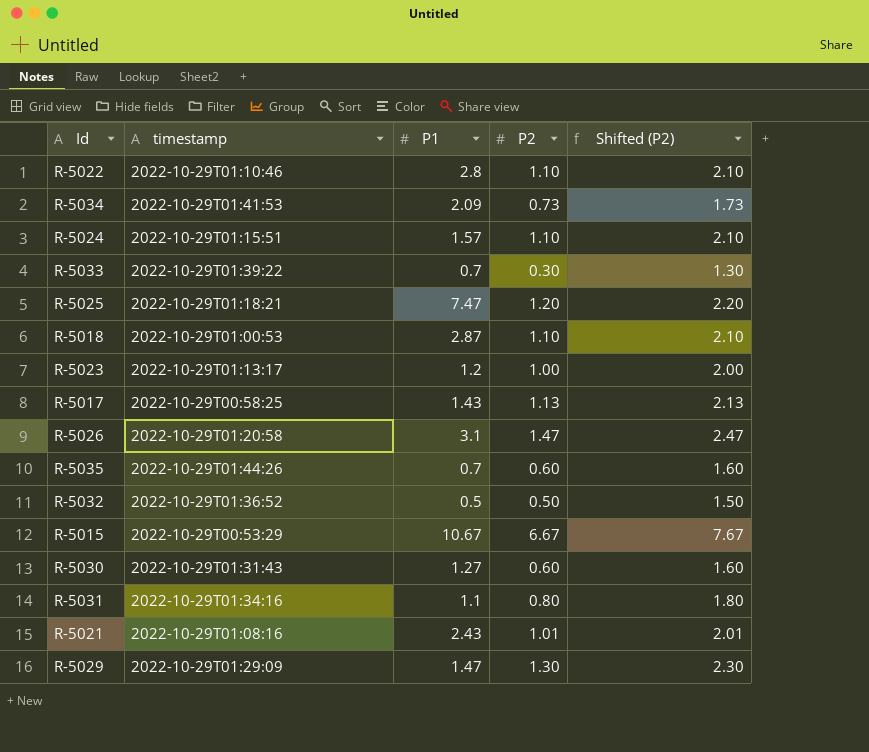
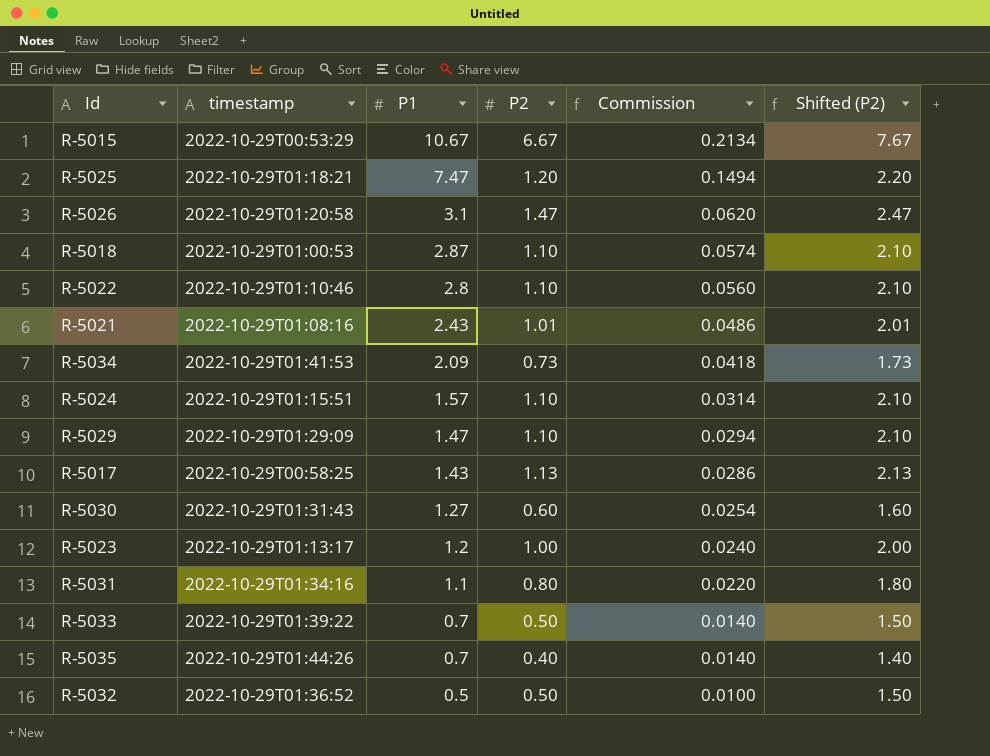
row order: none -> P1 descending
column Commission | formula: none -> [P1] * 0.02
R-5029 | P2: 1.30 -> 1.10
R-5029 | Shifted (P2): 2.30 -> 2.10
R-5033 | P2: 0.30 -> 0.50
R-5033 | Shifted (P2): 1.30 -> 1.50
R-5035 | P2: 0.60 -> 0.40
R-5035 | Shifted (P2): 1.60 -> 1.40

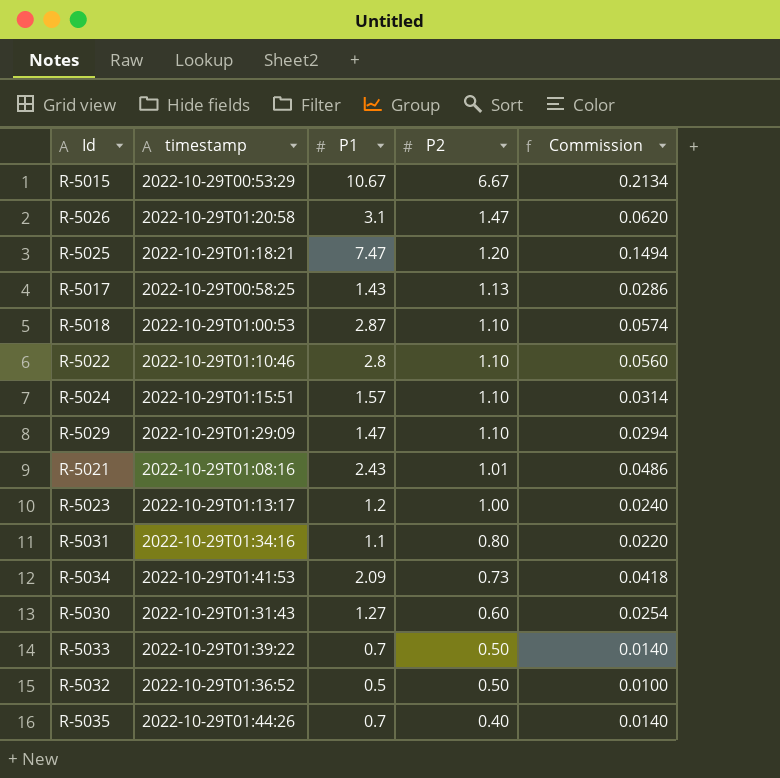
row order: P1 descending -> P2 descending
column Shifted (P2) | formula: [P2] + 1 -> none

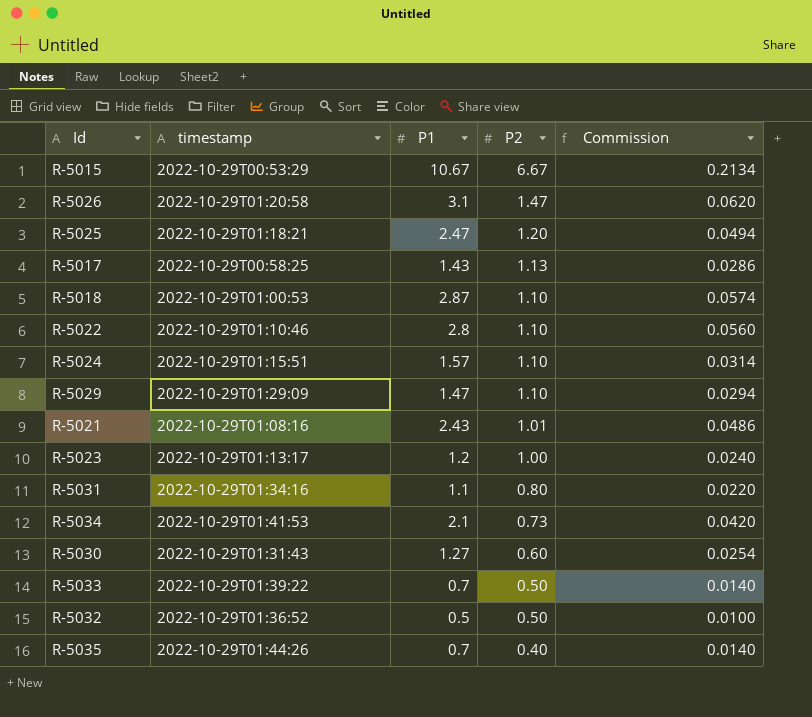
R-5025 | P1: 7.47 -> 2.47
R-5025 | Commission: 0.1494 -> 0.0494
R-5034 | P1: 2.09 -> 2.1
R-5034 | Commission: 0.0418 -> 0.0420

